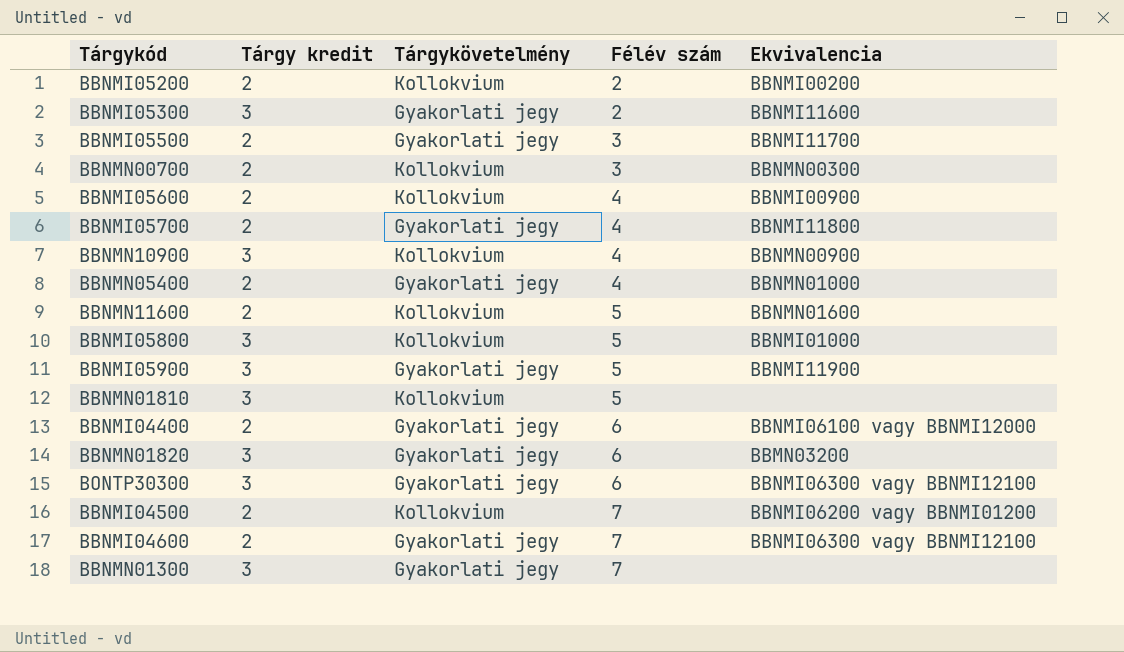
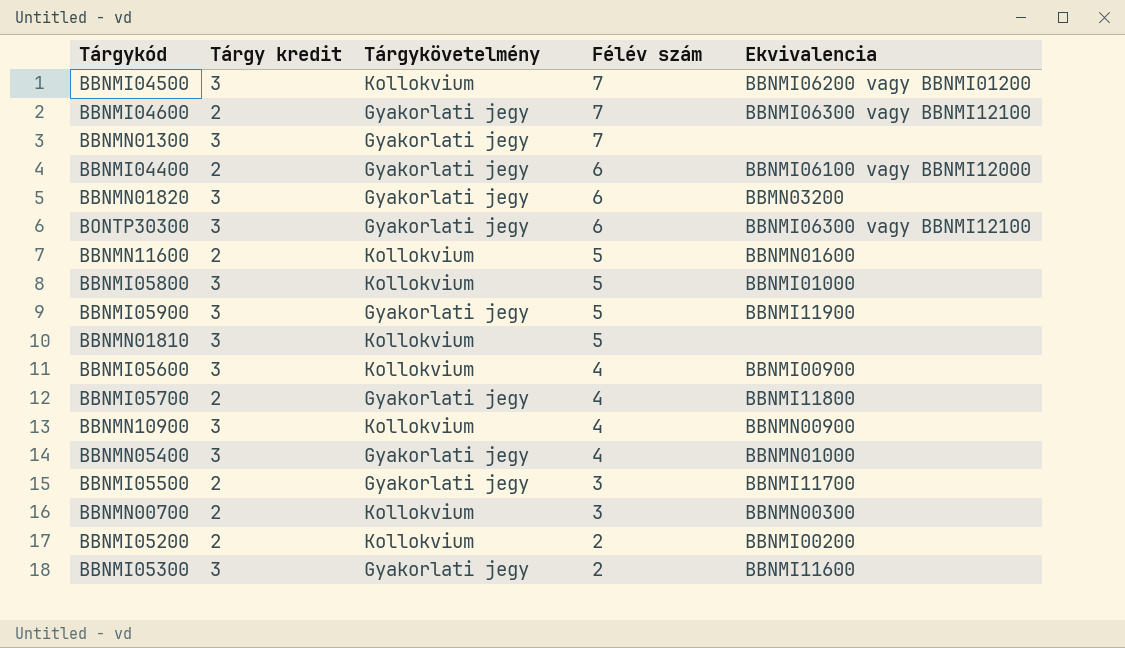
row order: Félév szám ascending -> Félév szám descending
BBNMI04500 | Tárgy kredit: 2 -> 3
BBNMI05600 | Tárgy kredit: 2 -> 3
BBNMN05400 | Tárgy kredit: 2 -> 3

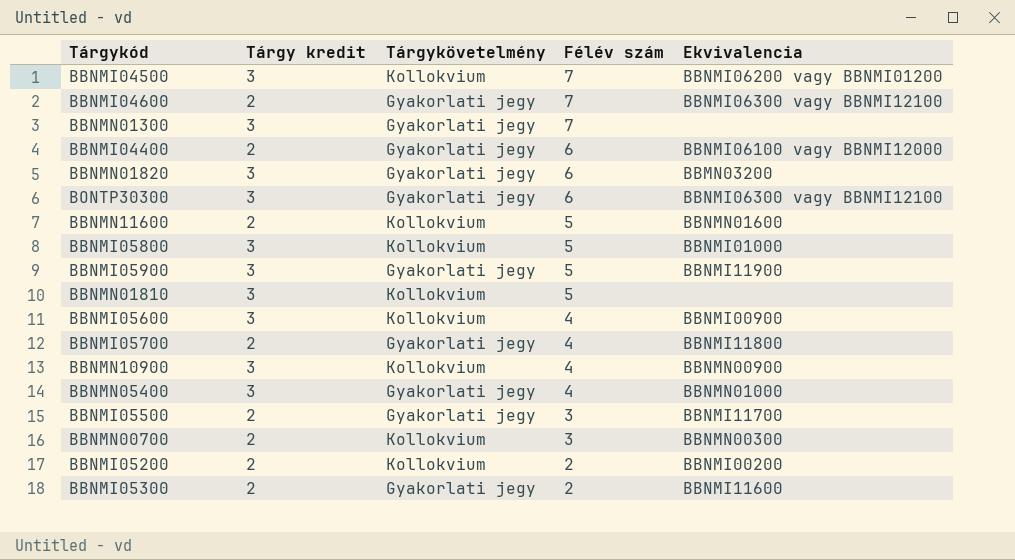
BBNMI05300 | Tárgy kredit: 3 -> 2

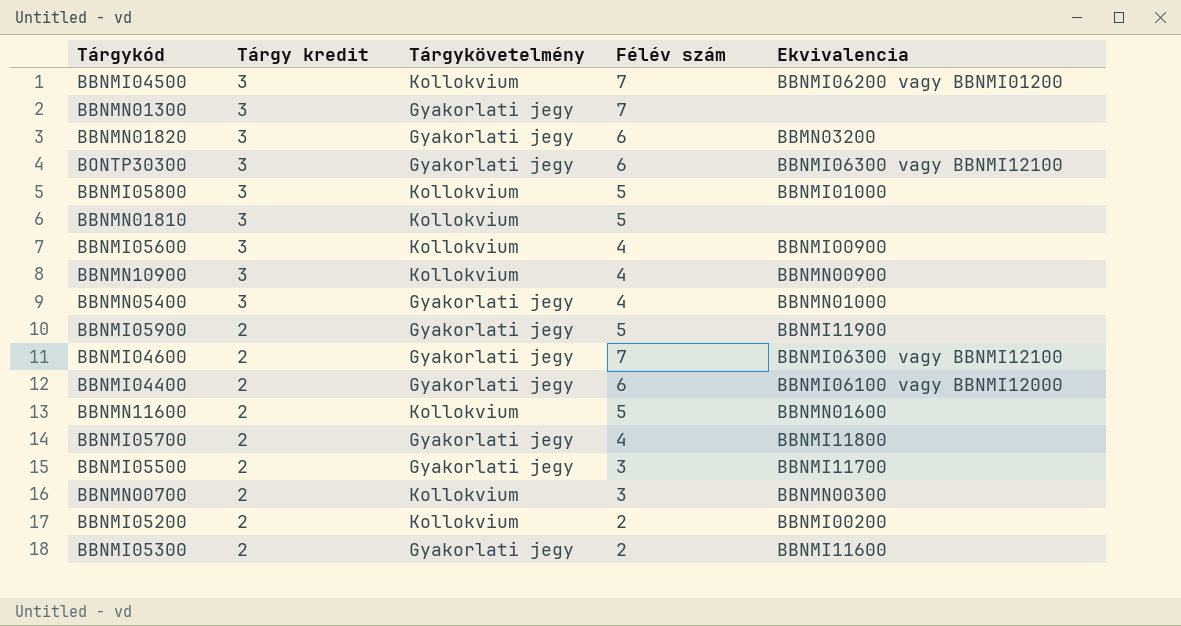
row order: Félév szám descending -> Tárgy kredit descending
BBNMI05900 | Tárgy kredit: 3 -> 2

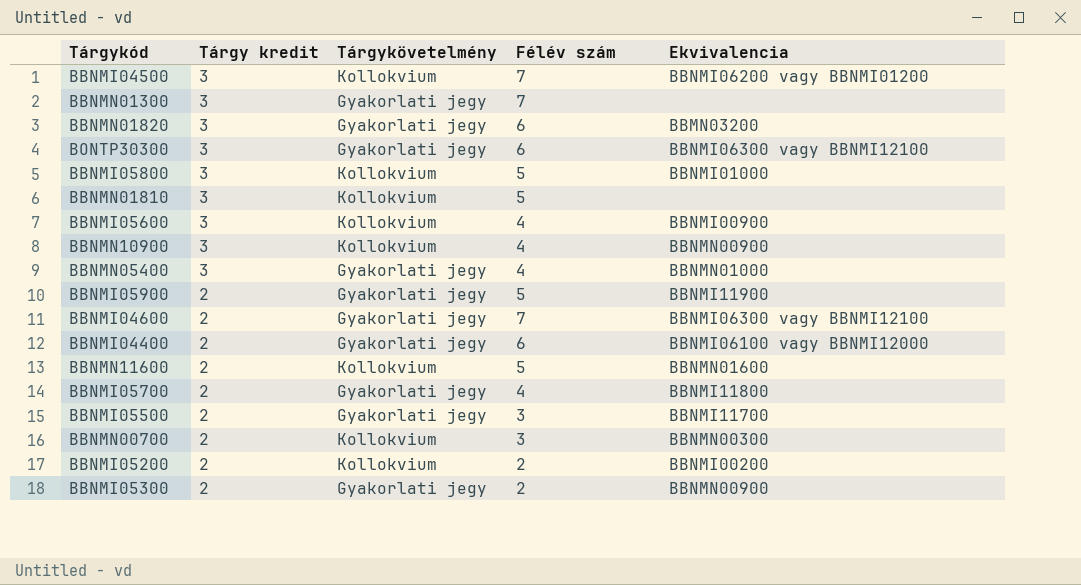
BBNMI05300 | Ekvivalencia: BBNMI11600 -> BBNMN00900

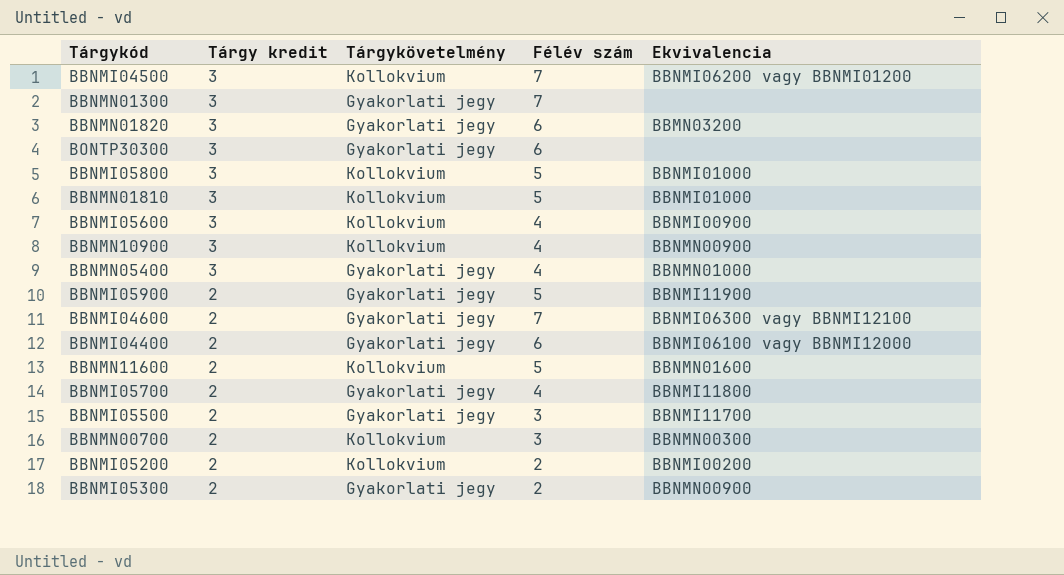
BONTP30300 | Ekvivalencia: BBNMI06300 vagy BBNMI12100 -> none
BBNMN01810 | Ekvivalencia: none -> BBNMI01000

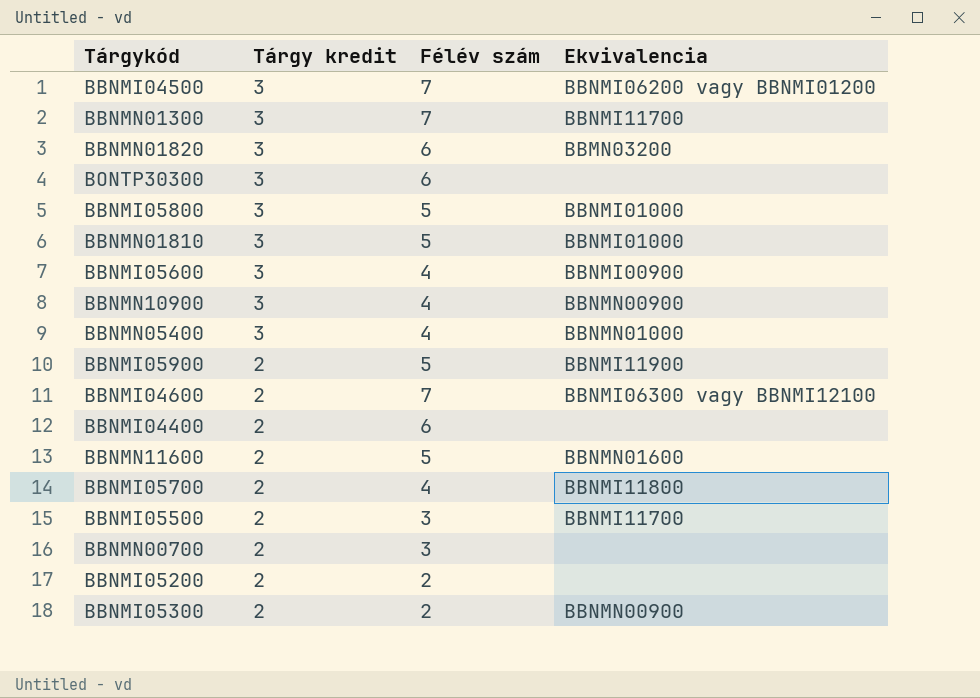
column Tárgykövetelmény | position: 3 -> none
BBNMN01300 | Ekvivalencia: none -> BBNMI11700
BBNMI04400 | Ekvivalencia: BBNMI06100 vagy BBNMI12000 -> none
BBNMN00700 | Ekvivalencia: BBNMN00300 -> none
BBNMI05200 | Ekvivalencia: BBNMI00200 -> none

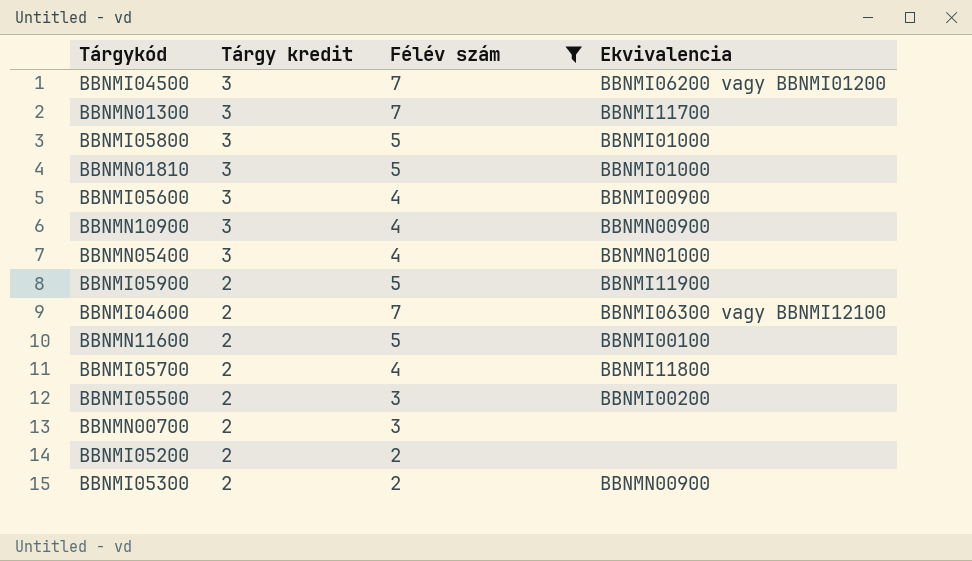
filter: none -> Félév szám != 6
BBNMN11600 | Ekvivalencia: BBNMN01600 -> BBNMI00100
BBNMI05500 | Ekvivalencia: BBNMI11700 -> BBNMI00200

